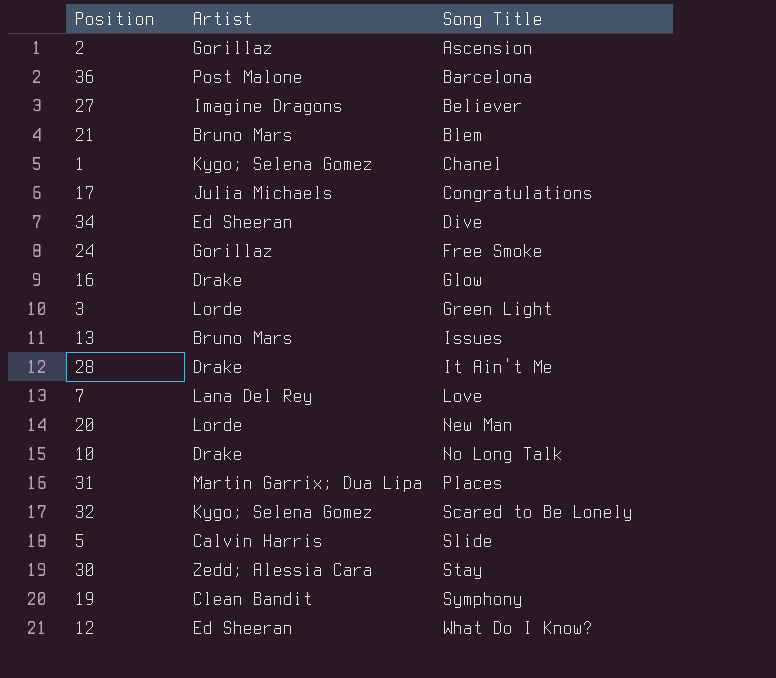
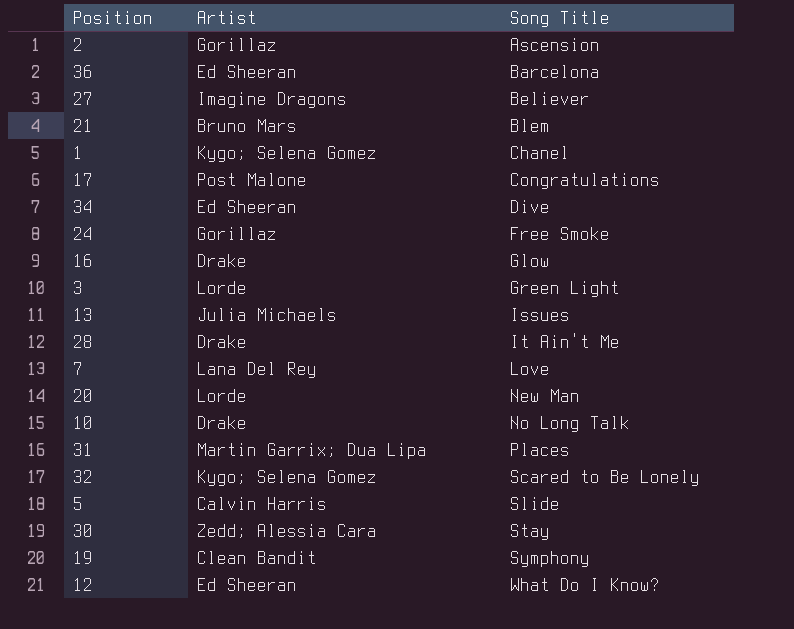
36 | Artist: Post Malone -> Ed Sheeran
17 | Artist: Julia Michaels -> Post Malone
13 | Artist: Bruno Mars -> Julia Michaels

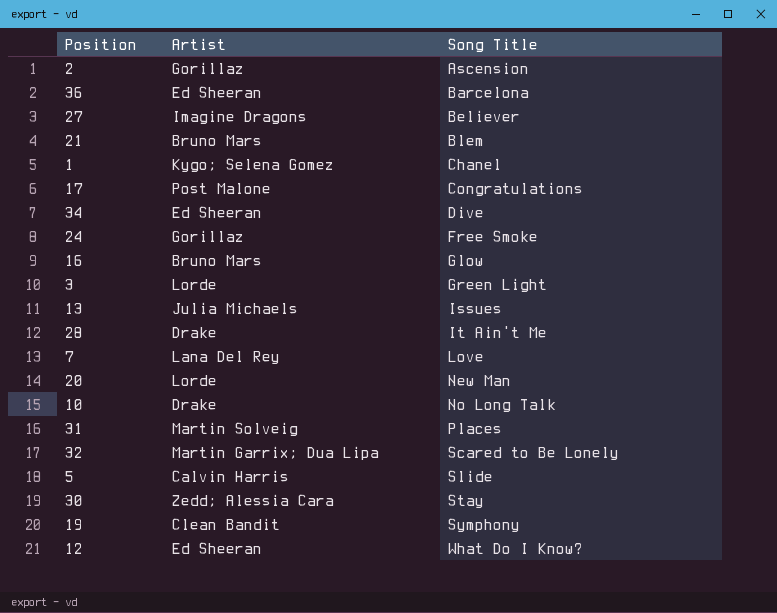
16 | Artist: Drake -> Bruno Mars
31 | Artist: Martin Garrix; Dua Lipa -> Martin Solveig
32 | Artist: Kygo; Selena Gomez -> Martin Garrix; Dua Lipa

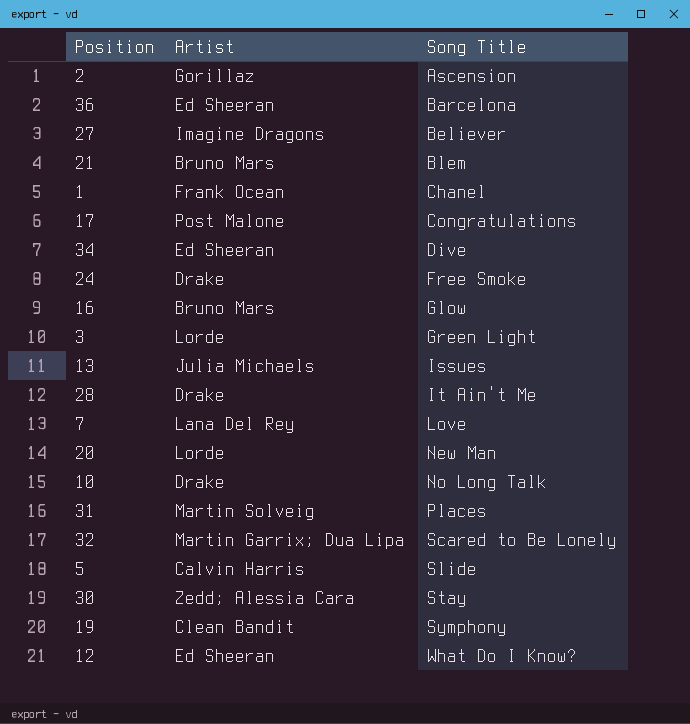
1 | Artist: Kygo; Selena Gomez -> Frank Ocean
24 | Artist: Gorillaz -> Drake

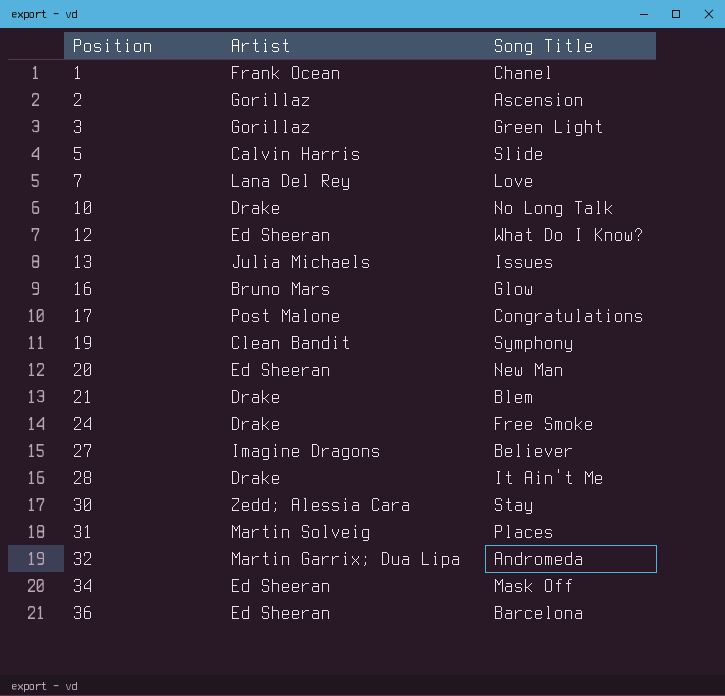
row order: Song Title ascending -> Position ascending
3 | Artist: Lorde -> Gorillaz
20 | Artist: Lorde -> Ed Sheeran
21 | Artist: Bruno Mars -> Drake
32 | Song Title: Scared to Be Lonely -> Andromeda
34 | Song Title: Dive -> Mask Off

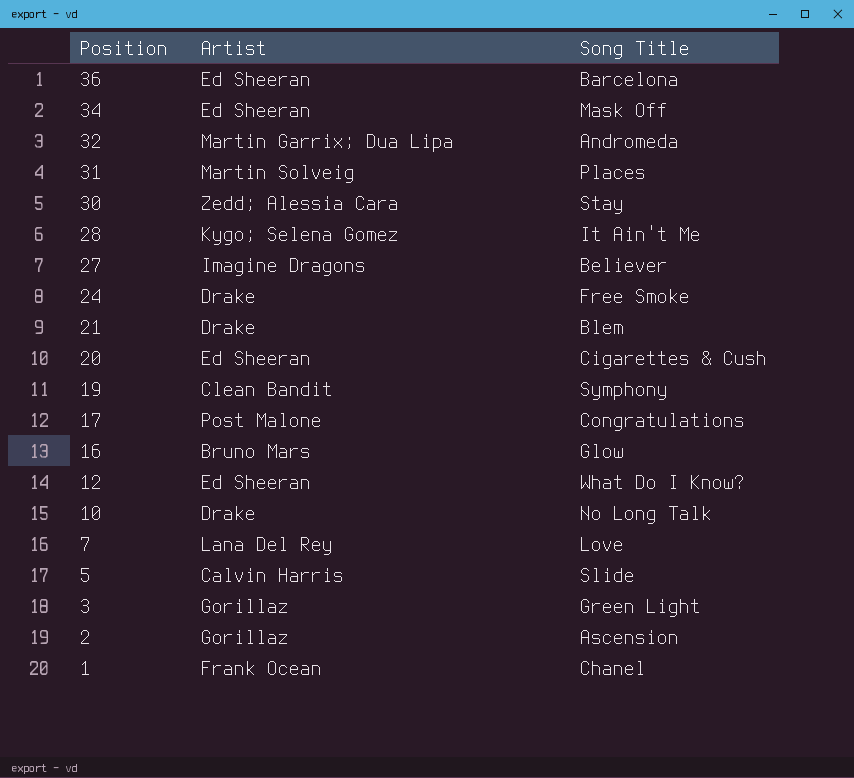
row order: Position ascending -> Position descending
row 13: Julia Michaels | Issues -> none
28 | Artist: Drake -> Kygo; Selena Gomez
20 | Song Title: New Man -> Cigarettes & Cush

